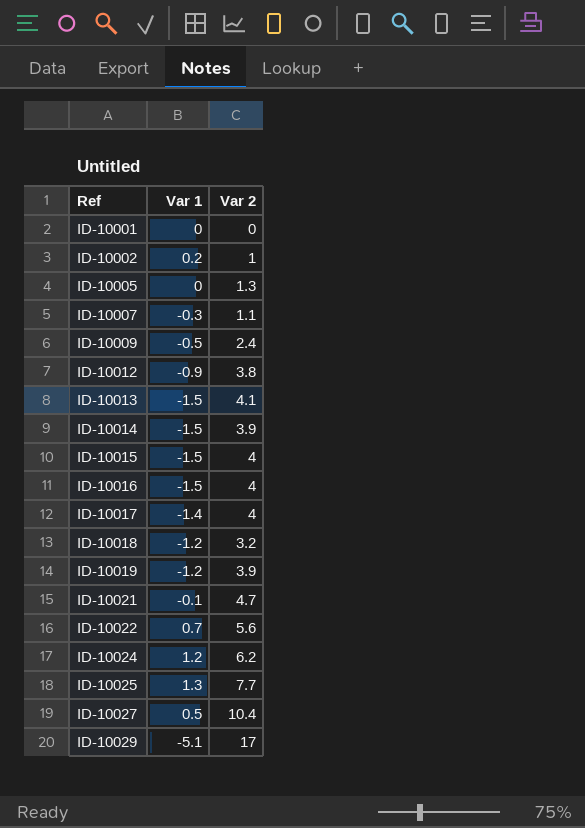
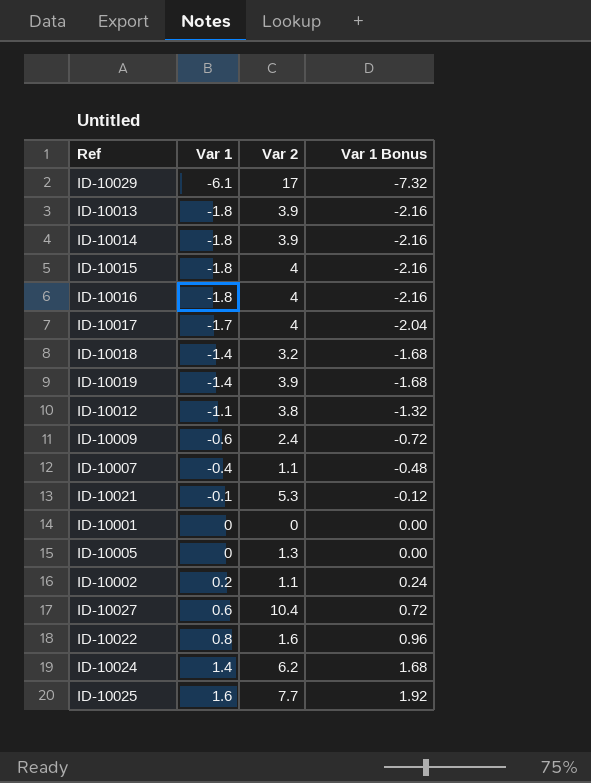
row order: Ref ascending -> Var 1 ascending
column Var 1 Bonus | formula: none -> [Var 1] * 1.2
ID-10029 | Var 1: -5.1 -> -6.1
ID-10013 | Var 1: -1.5 -> -1.8
ID-10013 | Var 2: 4.1 -> 3.9
ID-10014 | Var 1: -1.5 -> -1.8
ID-10015 | Var 1: -1.5 -> -1.8
ID-10016 | Var 1: -1.5 -> -1.8
ID-10017 | Var 1: -1.4 -> -1.7
ID-10018 | Var 1: -1.2 -> -1.4
ID-10019 | Var 1: -1.2 -> -1.4
ID-10012 | Var 1: -0.9 -> -1.1
ID-10009 | Var 1: -0.5 -> -0.6
ID-10007 | Var 1: -0.3 -> -0.4
ID-10021 | Var 2: 4.7 -> 5.3
ID-10002 | Var 2: 1 -> 1.1
ID-10027 | Var 1: 0.5 -> 0.6
ID-10022 | Var 1: 0.7 -> 0.8
ID-10022 | Var 2: 5.6 -> 1.6
ID-10024 | Var 1: 1.2 -> 1.4
ID-10025 | Var 1: 1.3 -> 1.6

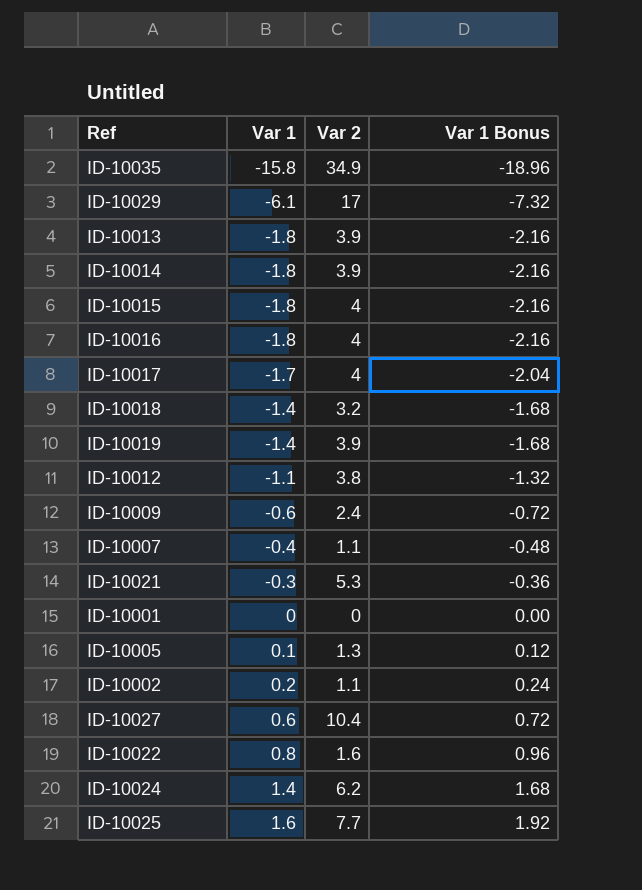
row ID-10035: none -> -15.8 | 34.9 | -18.96
ID-10021 | Var 1: -0.1 -> -0.3
ID-10021 | Var 1 Bonus: -0.12 -> -0.36
ID-10005 | Var 1: 0 -> 0.1
ID-10005 | Var 1 Bonus: 0.00 -> 0.12

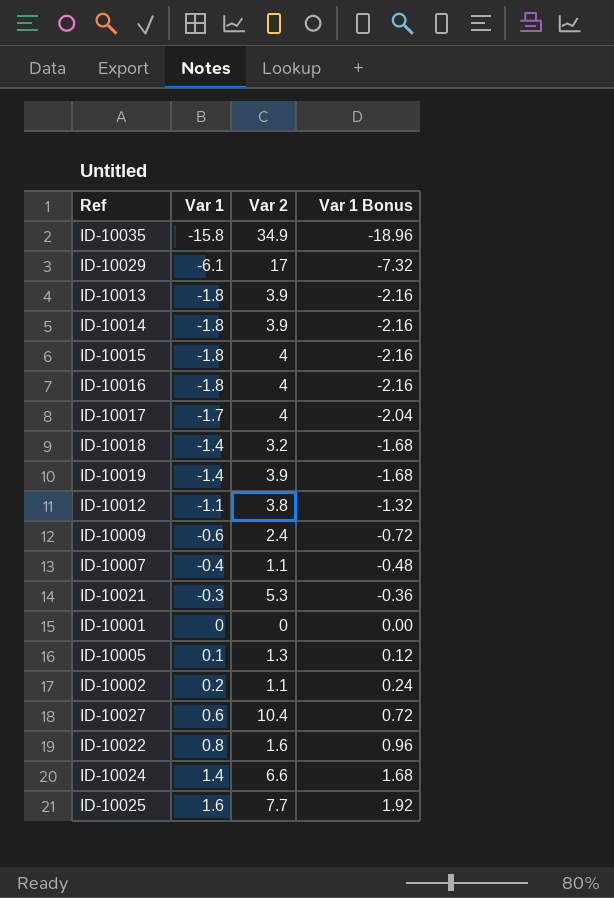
ID-10024 | Var 2: 6.2 -> 6.6

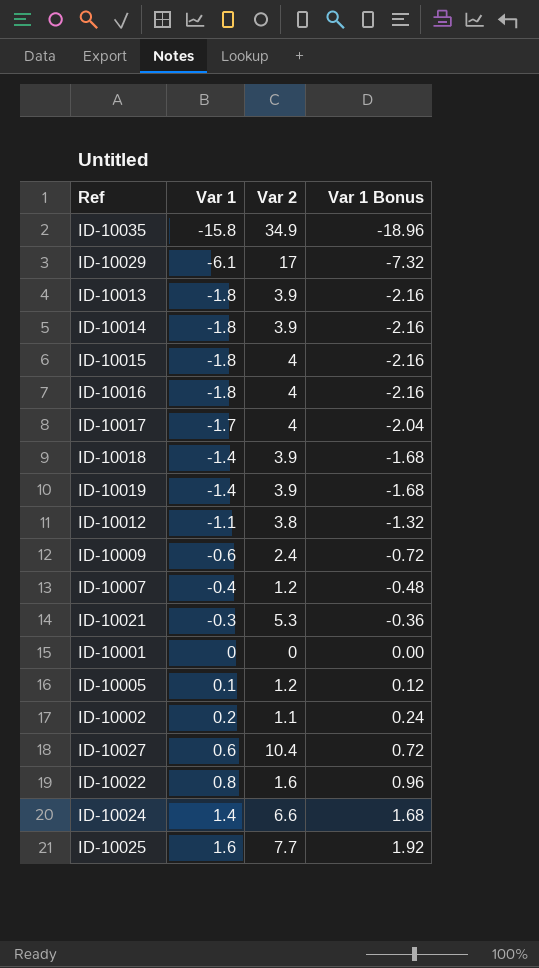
ID-10018 | Var 2: 3.2 -> 3.9
ID-10007 | Var 2: 1.1 -> 1.2
ID-10005 | Var 2: 1.3 -> 1.2

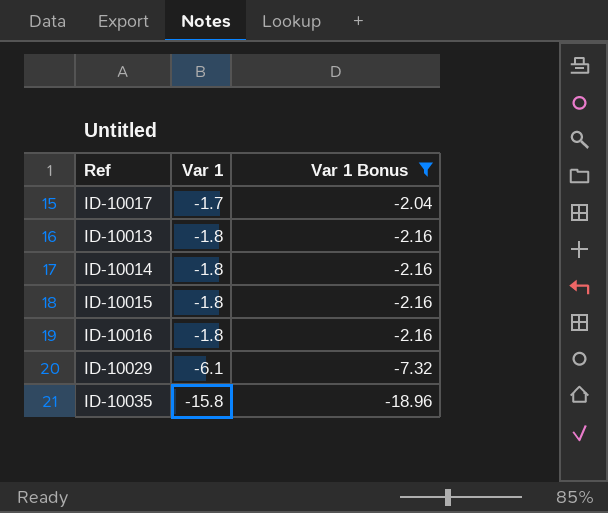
filter: none -> Var 1 Bonus <= -2.04
row order: Var 1 ascending -> Var 1 descending
column Var 2 | position: 3 -> none

